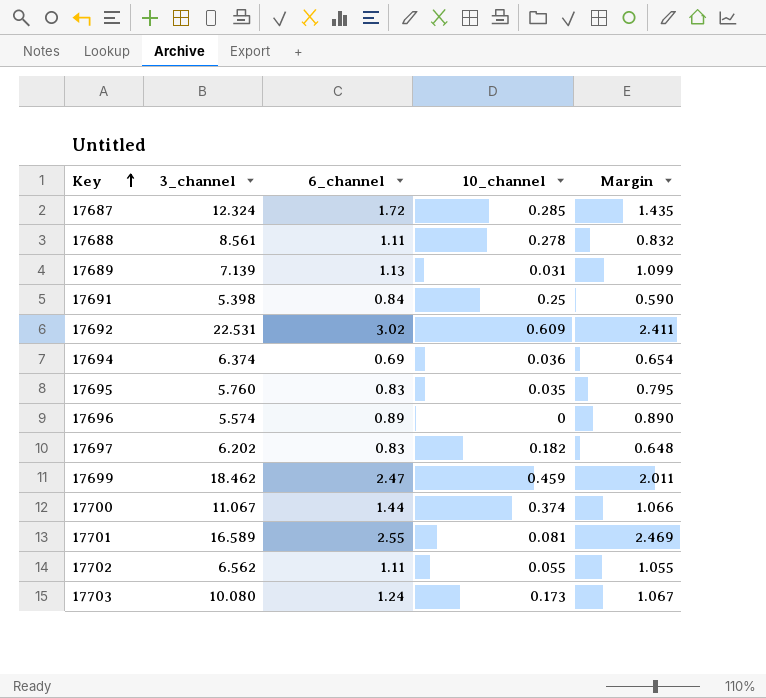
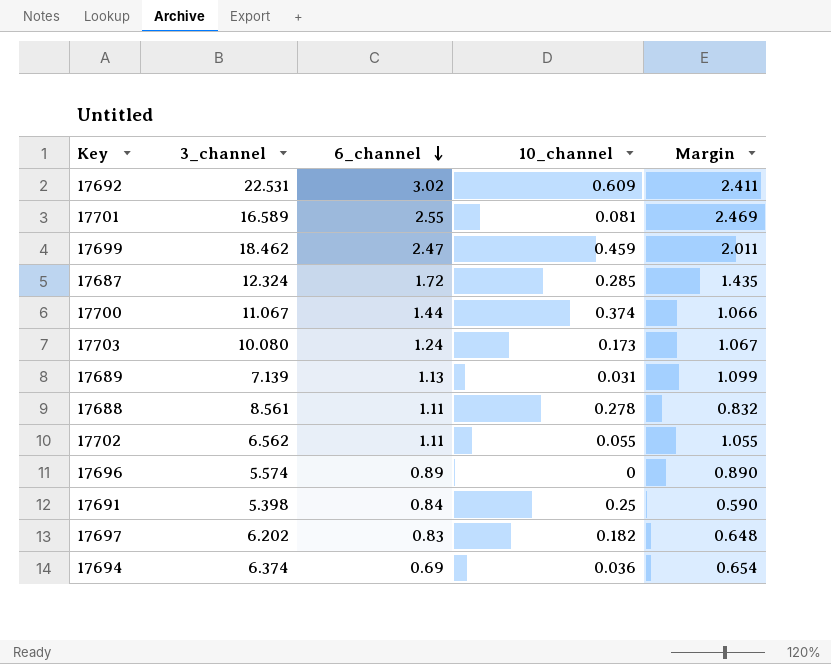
row order: Key ascending -> 6_channel descending
row 17695: 5.760 | 0.83 | 0.035 | 0.795 -> none

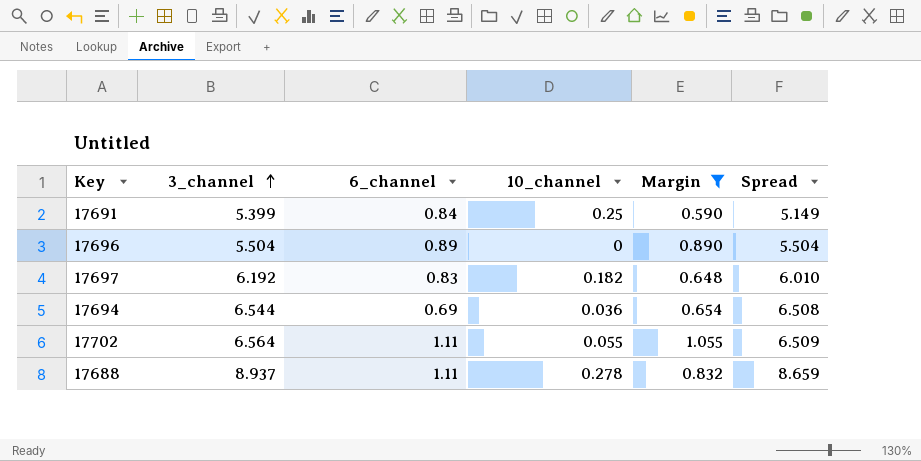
filter: none -> Margin <= 1.055
row order: 6_channel descending -> 3_channel ascending
column Spread | formula: none -> [3_channel] - [10_channel]
17691 | 3_channel: 5.398 -> 5.399
17696 | 3_channel: 5.574 -> 5.504
17697 | 3_channel: 6.202 -> 6.192
17694 | 3_channel: 6.374 -> 6.544
17702 | 3_channel: 6.562 -> 6.564
17688 | 3_channel: 8.561 -> 8.937

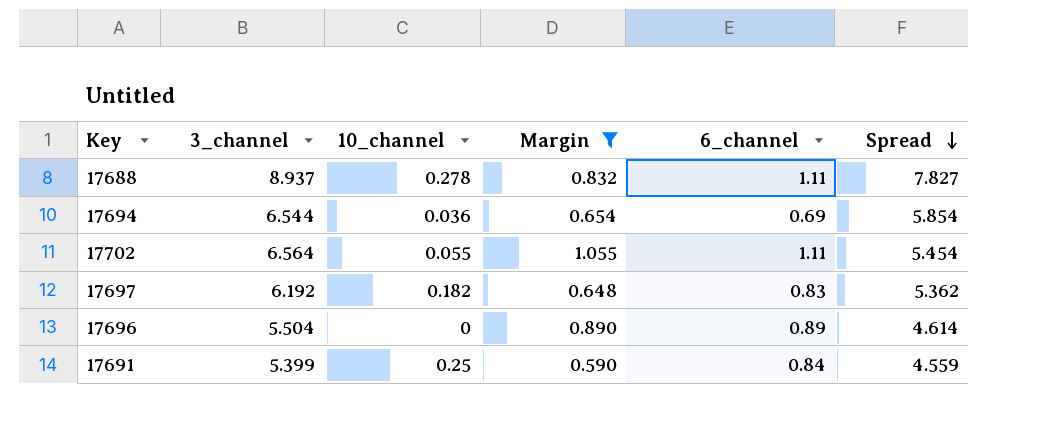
row order: 3_channel ascending -> Spread descending
column 6_channel | position: 3 -> 5
column Spread | formula: [3_channel] - [10_channel] -> [3_channel] - [6_channel]

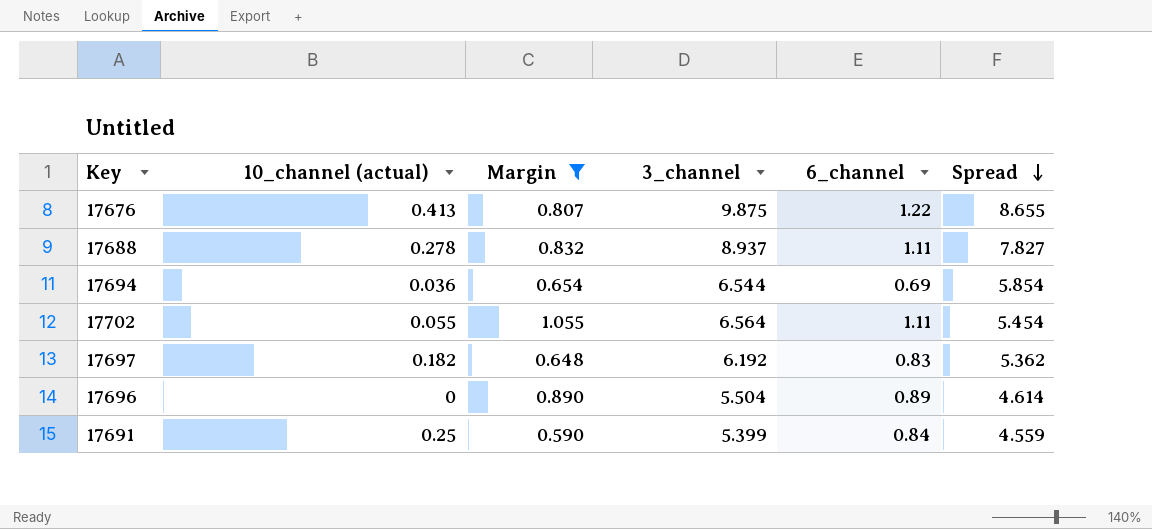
column name: 10_channel -> 10_channel (actual)
column 3_channel | position: 2 -> 4
row 17676: none -> 0.413 | 0.807 | 9.875 | 1.22 | 8.655

